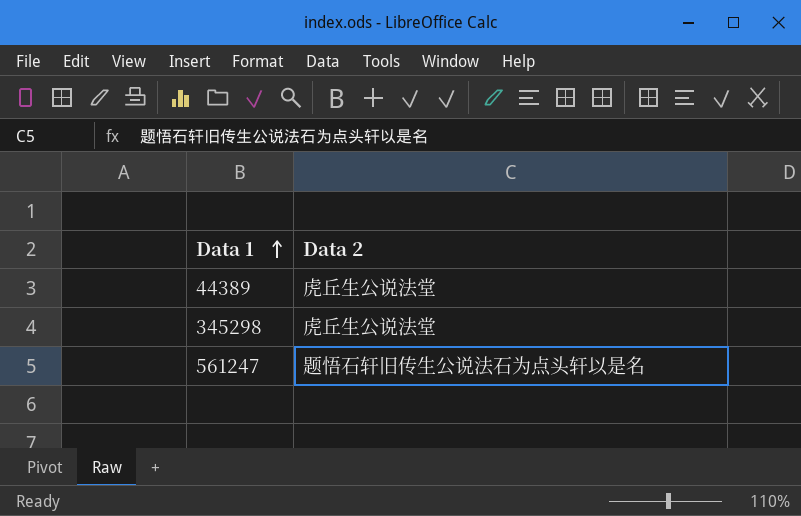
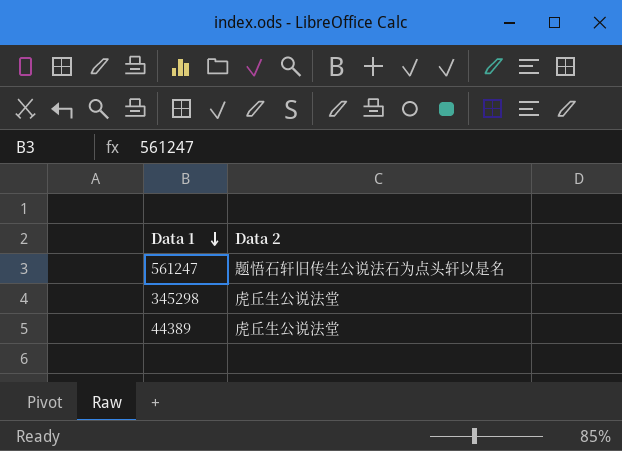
row order: Data 1 ascending -> Data 1 descending

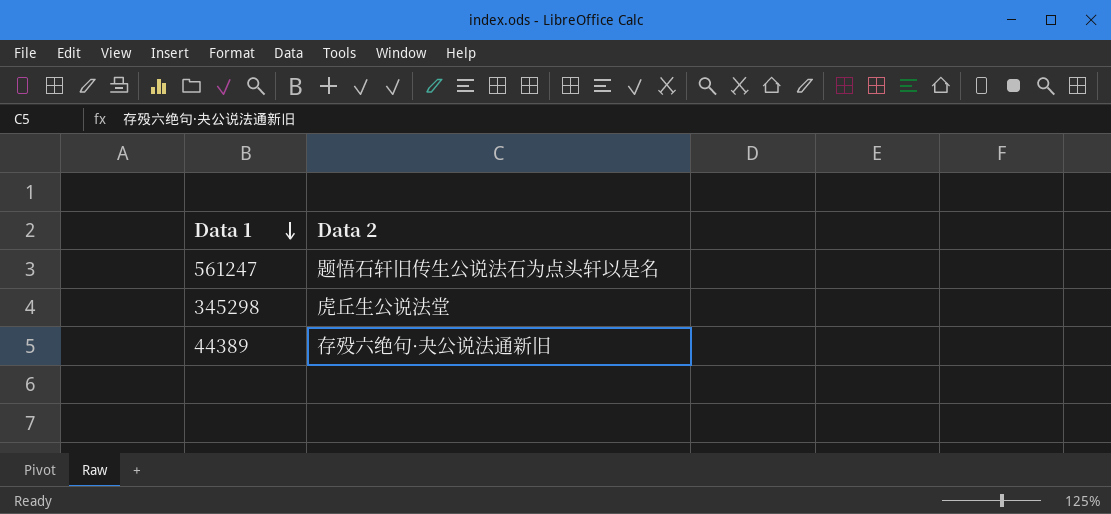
44389 | Data 2: 虎丘生公说法堂 -> 存殁六绝句·夬公说法通新旧

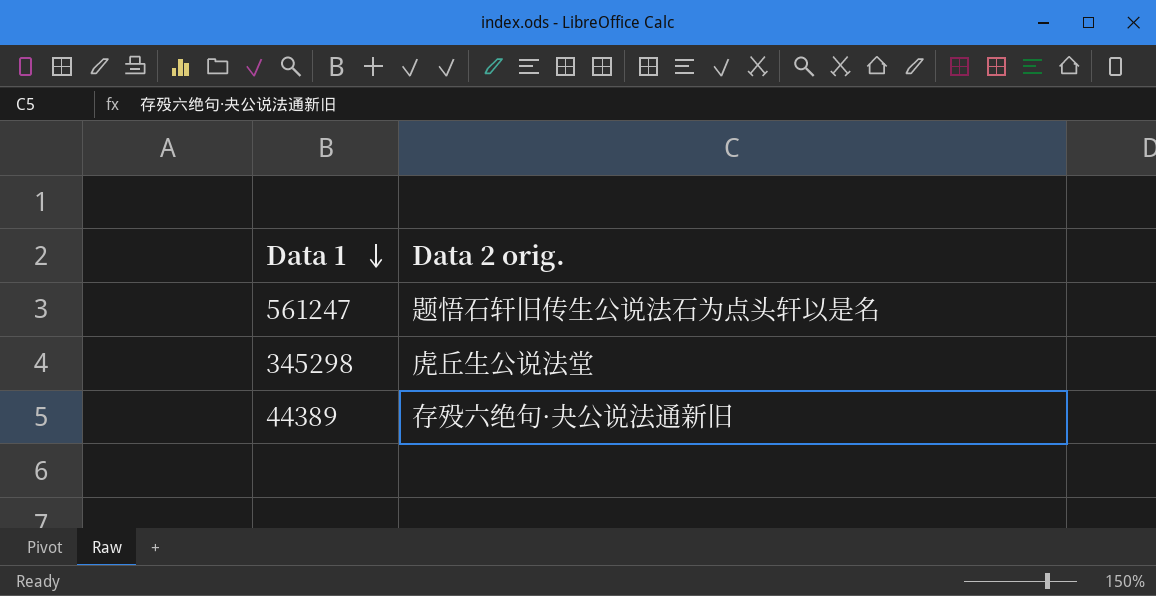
column name: Data 2 -> Data 2 orig.

